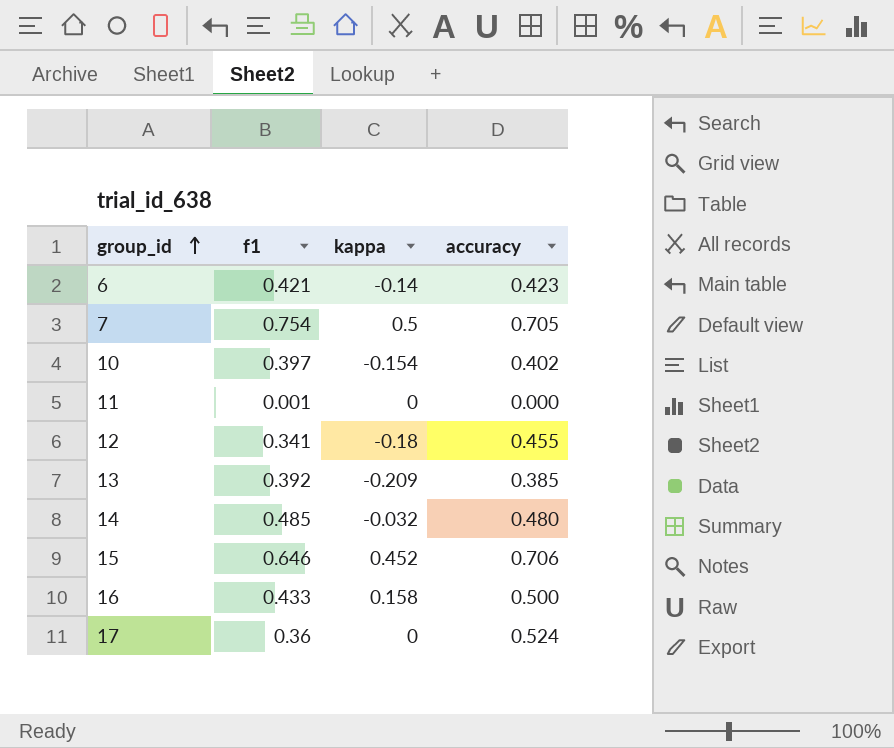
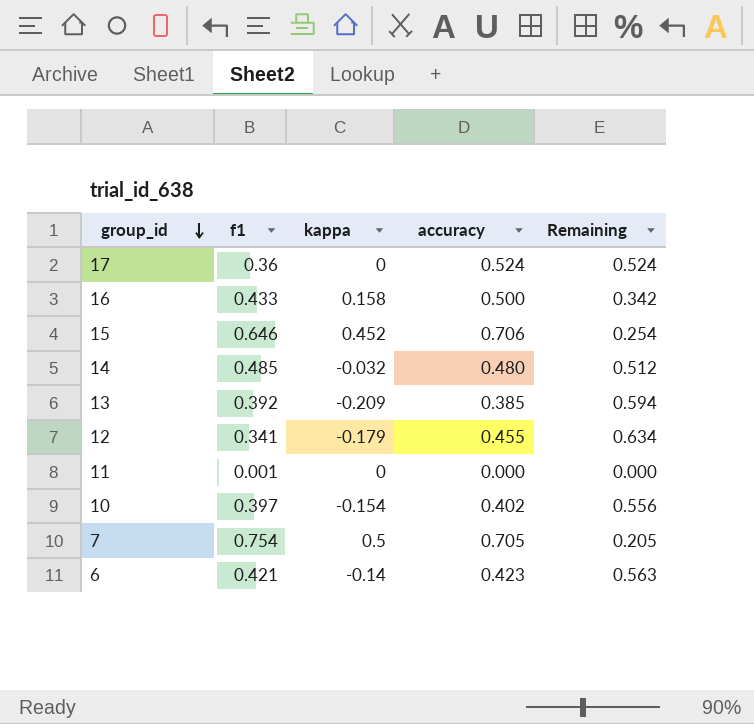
row order: group_id ascending -> group_id descending
column Remaining | formula: none -> [accuracy] - [kappa]
12 | kappa: -0.18 -> -0.179

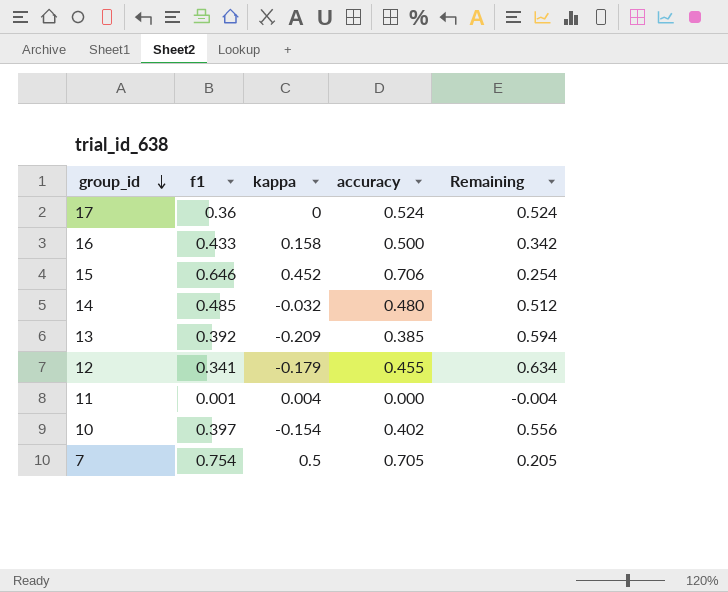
row 6: 0.421 | -0.14 | 0.423 | 0.563 -> none
11 | kappa: 0 -> 0.004
11 | Remaining: 0.000 -> -0.004

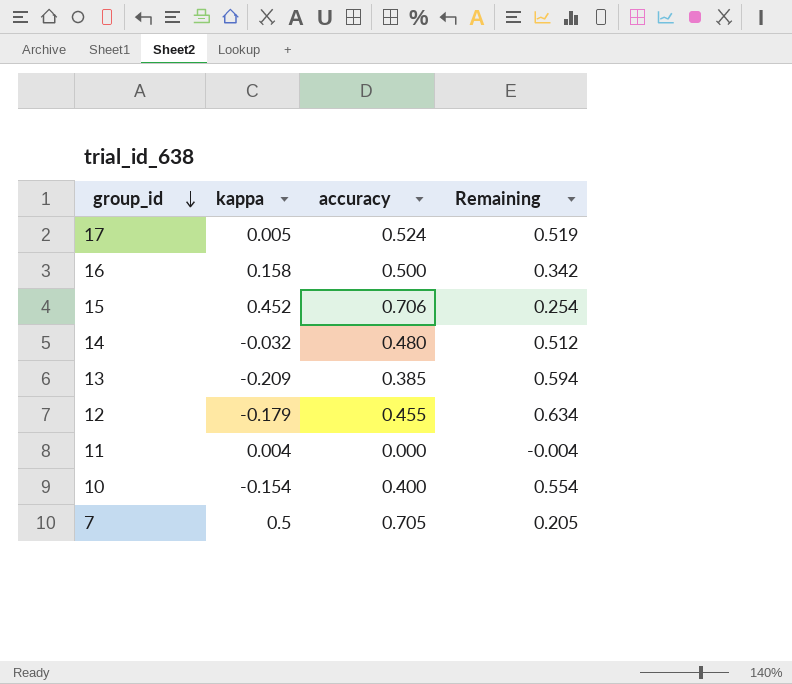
column f1 | position: 2 -> none
17 | kappa: 0 -> 0.005
17 | Remaining: 0.524 -> 0.519
10 | accuracy: 0.402 -> 0.400
10 | Remaining: 0.556 -> 0.554

